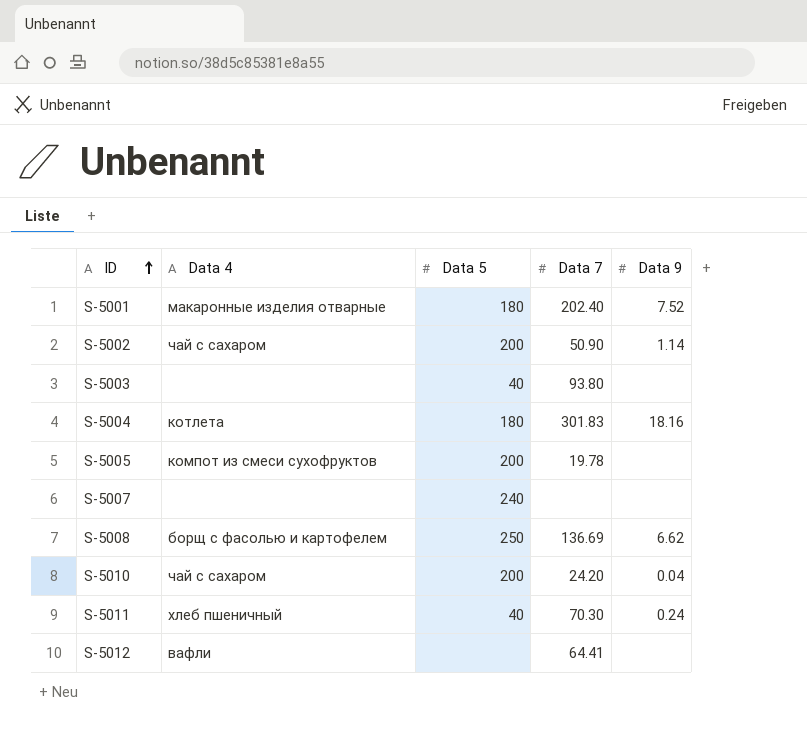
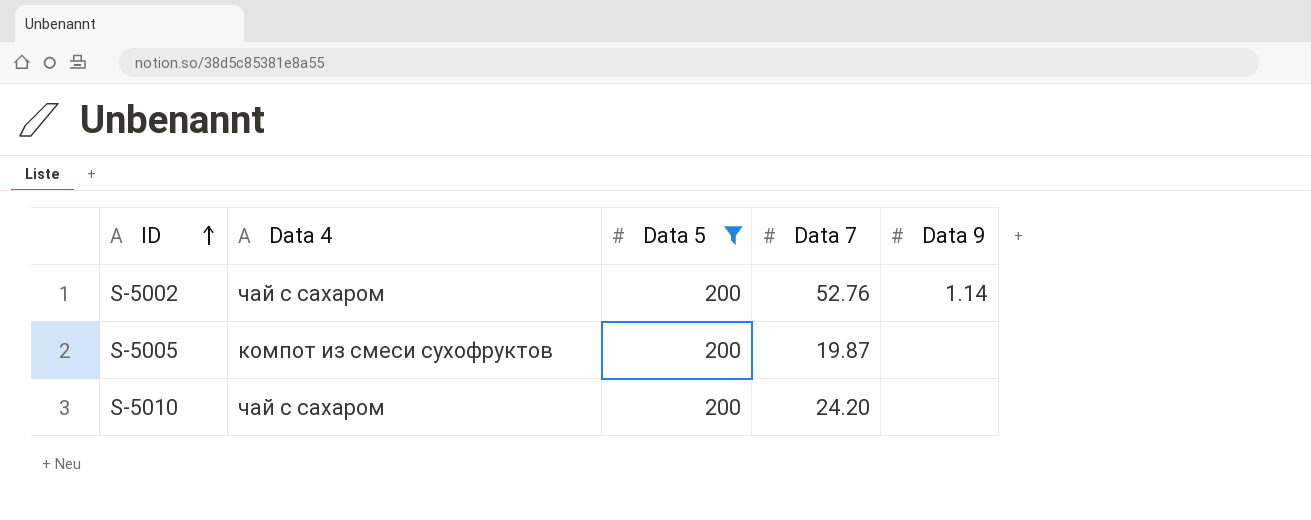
filter: none -> Data 5 = 200
S-5002 | Data 7: 50.90 -> 52.76
S-5005 | Data 7: 19.78 -> 19.87
S-5010 | Data 9: 0.04 -> none

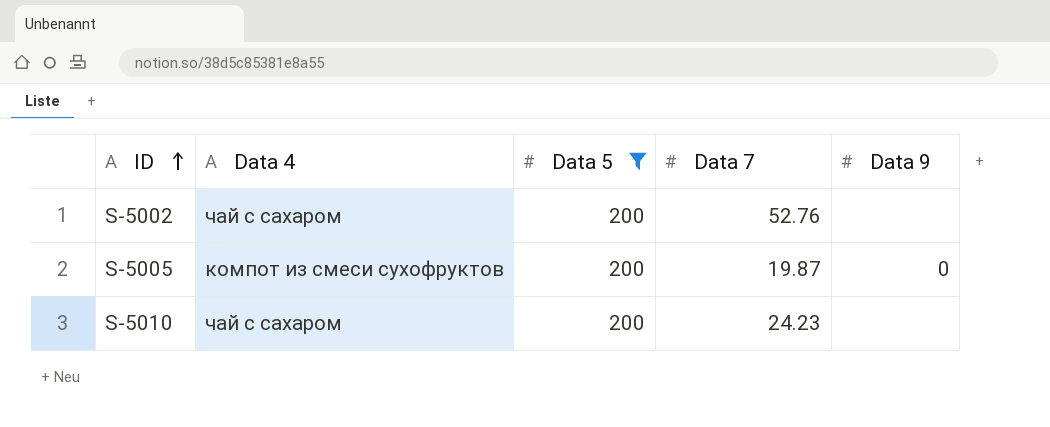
S-5002 | Data 9: 1.14 -> none
S-5005 | Data 9: none -> 0
S-5010 | Data 7: 24.20 -> 24.23

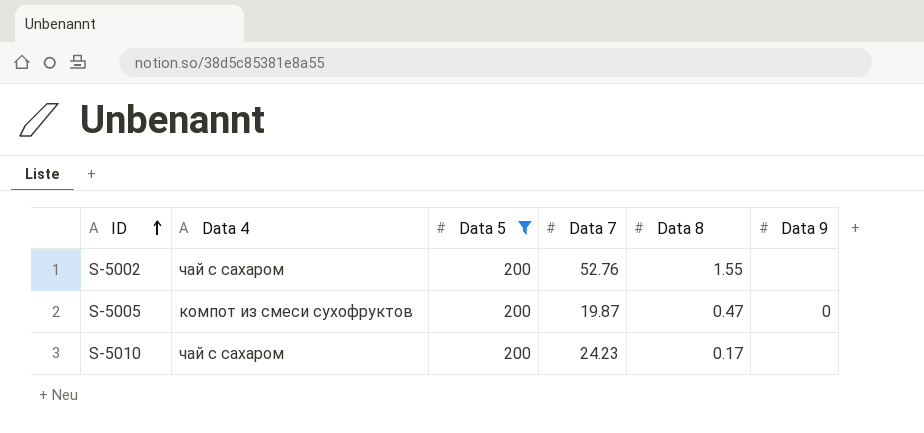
column Data 8 | position: none -> 5

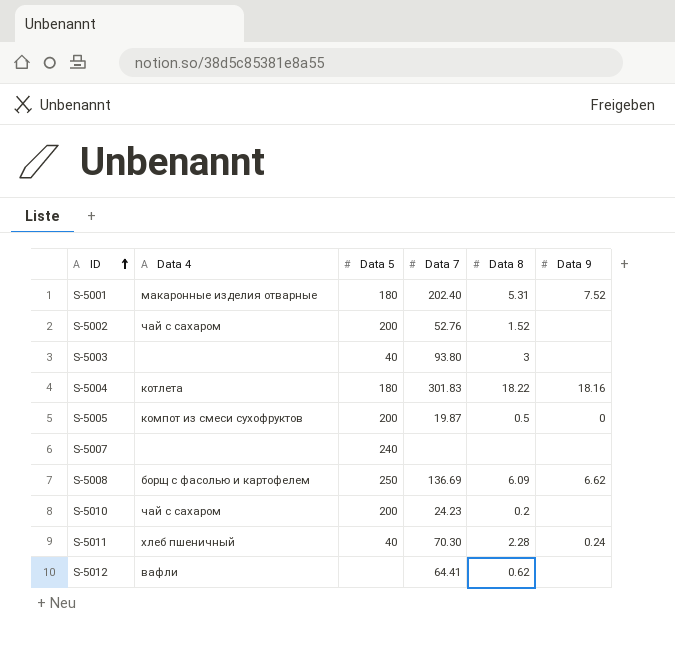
filter: Data 5 = 200 -> none
S-5002 | Data 8: 1.55 -> 1.52
S-5005 | Data 8: 0.47 -> 0.5
S-5010 | Data 8: 0.17 -> 0.2

